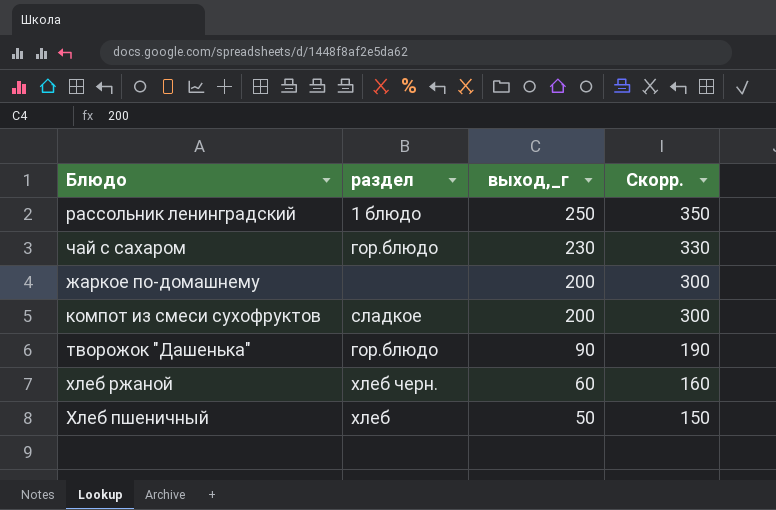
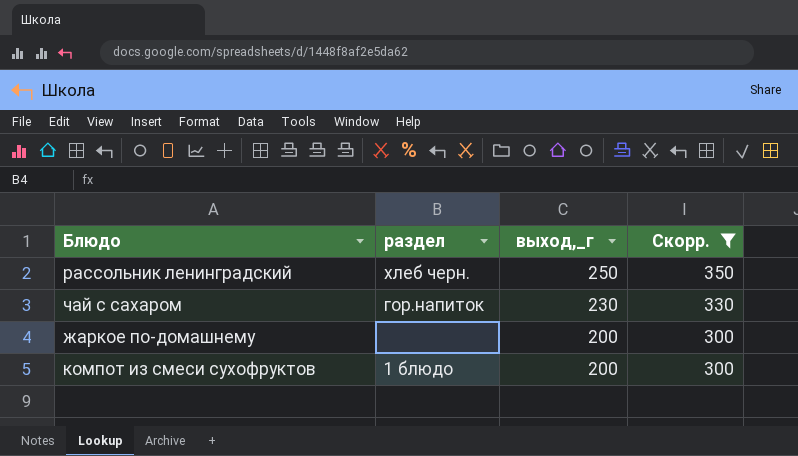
filter: none -> Скорр. >= 300
рассольник ленинградский | раздел: 1 блюдо -> хлеб черн.
чай с сахаром | раздел: гор.блюдо -> гор.напиток
компот из смеси сухофруктов | раздел: сладкое -> 1 блюдо

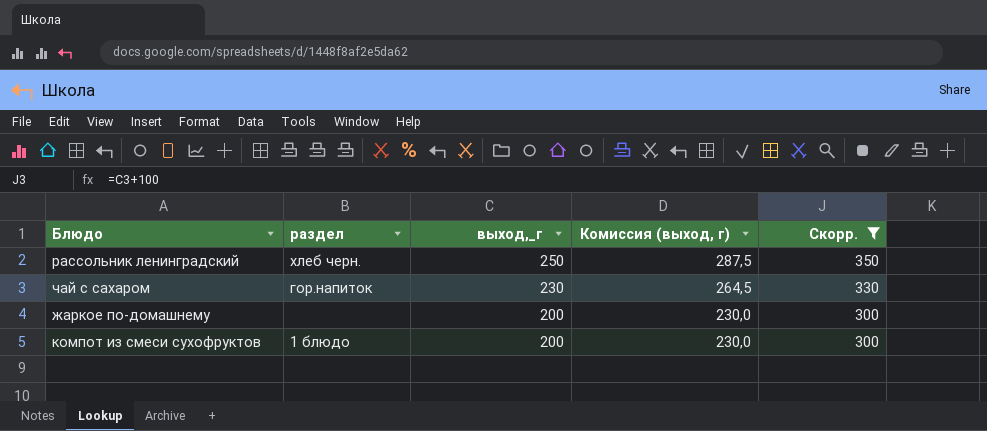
column Комиссия (выход, г) | formula: none -> [выход,_г] * 1,15

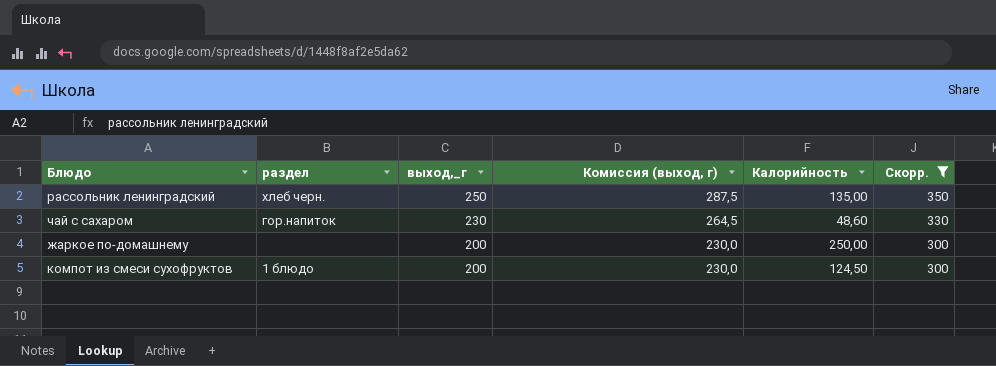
column Калорийность | position: none -> 5

